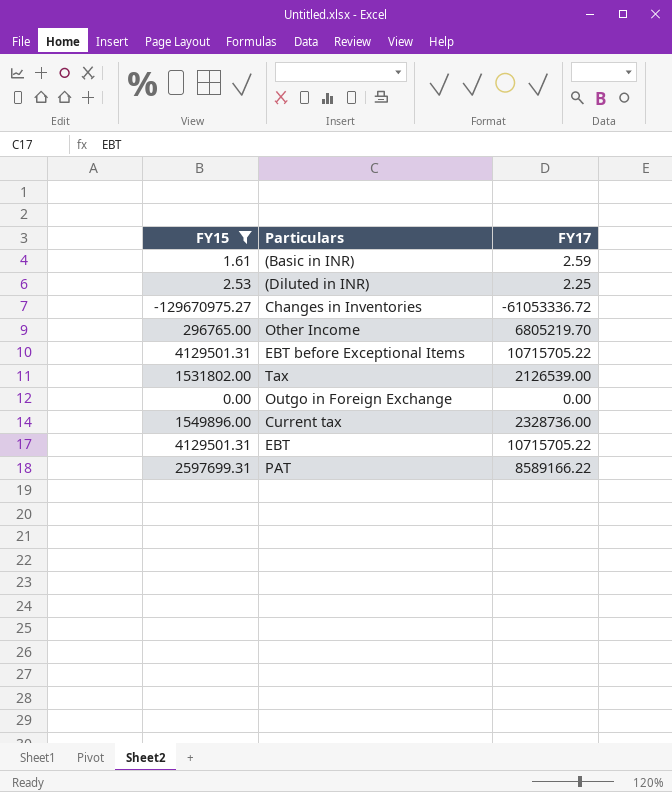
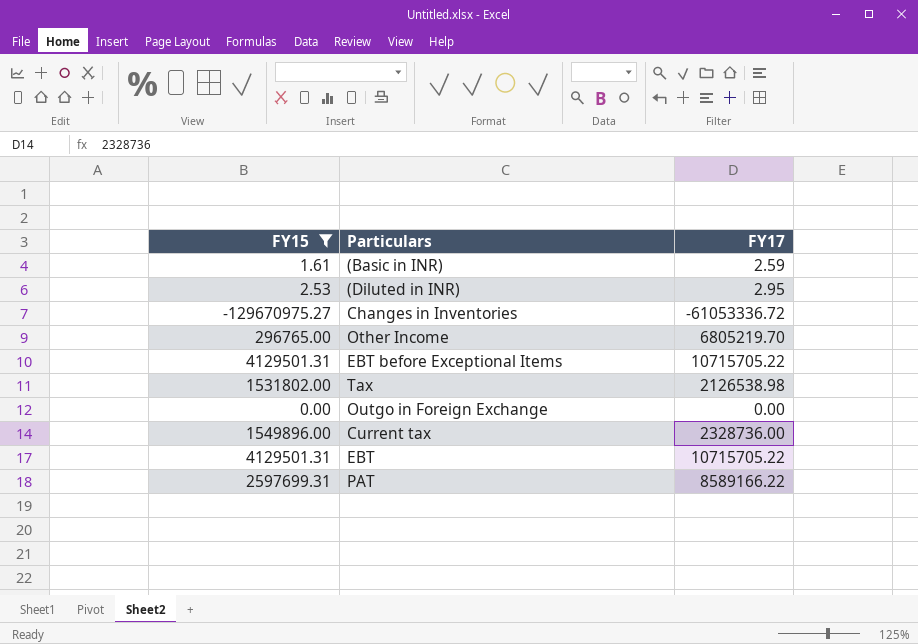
(Diluted in INR) | FY17: 2.25 -> 2.95
Tax | FY17: 2126539.00 -> 2126538.98

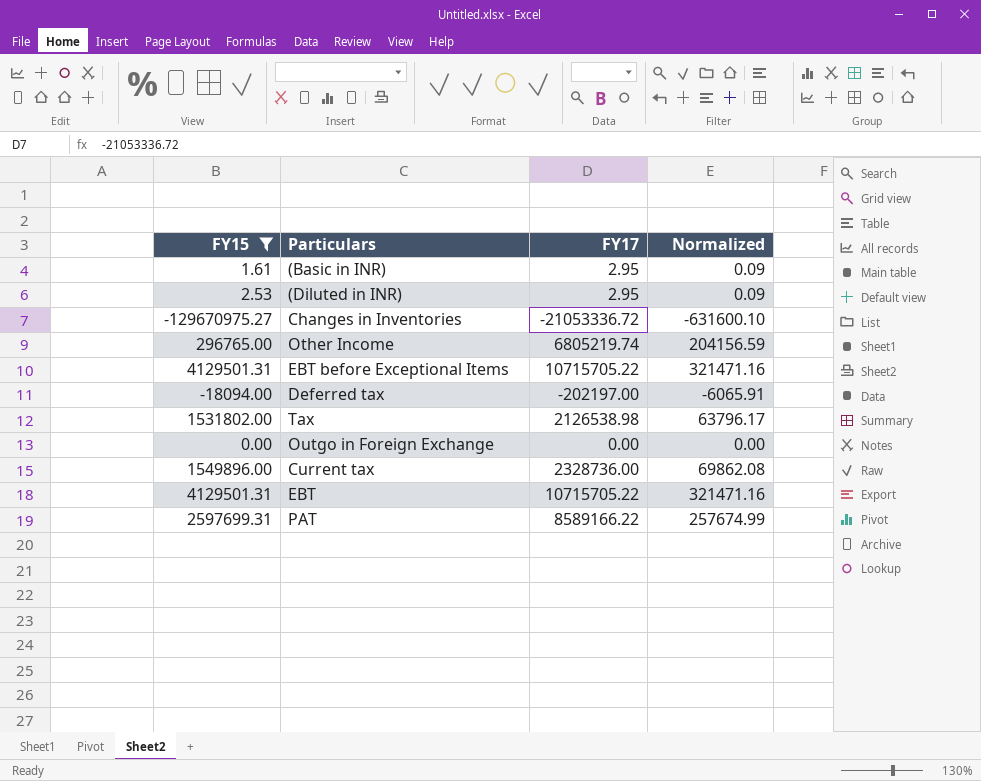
column Normalized | formula: none -> [FY17] * 0.03
(Basic in INR) | FY17: 2.59 -> 2.95
Changes in Inventories | FY17: -61053336.72 -> -21053336.72
Other Income | FY17: 6805219.70 -> 6805219.74
row Deferred tax: none -> -18094.00 | -202197.00 | -6065.91

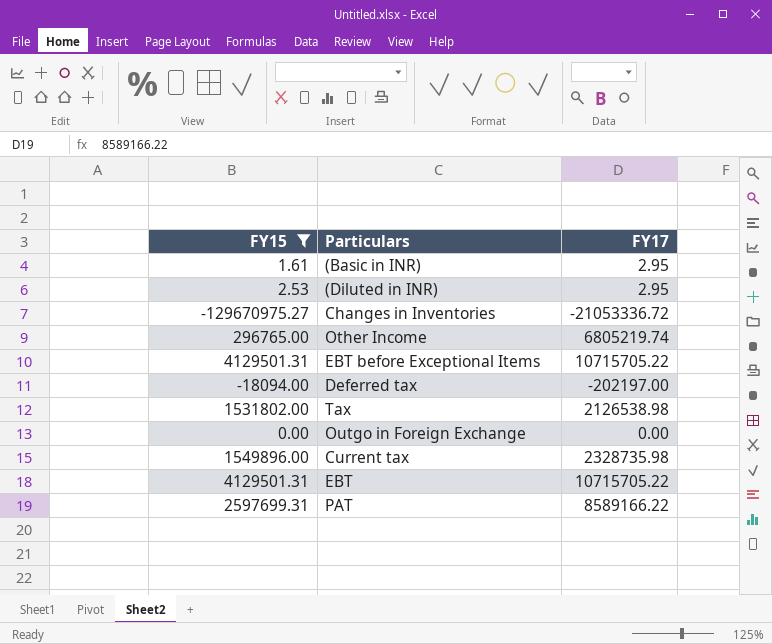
column Normalized | formula: [FY17] * 0.03 -> none
Current tax | FY17: 2328736.00 -> 2328735.98

